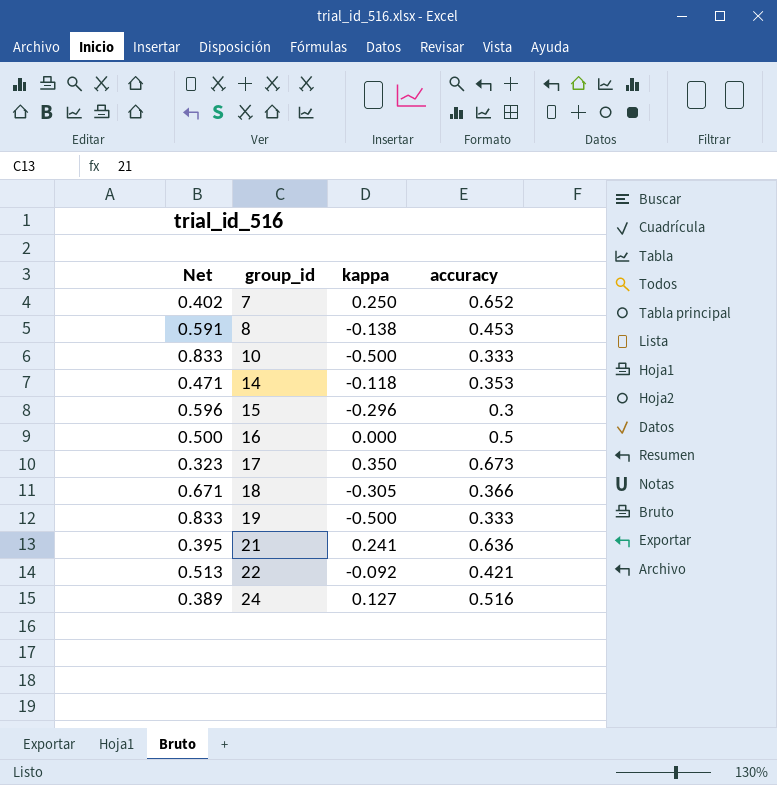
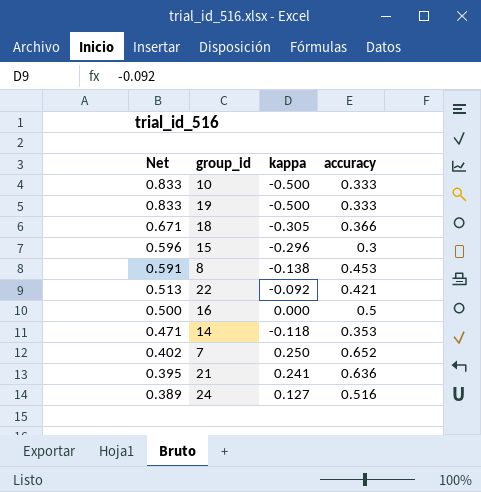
row order: group_id ascending -> Net descending
row 17: 0.323 | 0.350 | 0.673 -> none

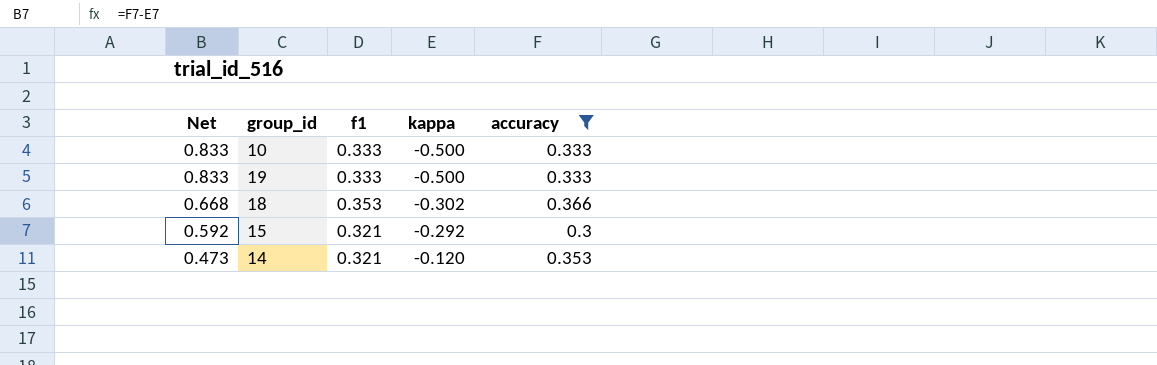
filter: none -> accuracy <= 0.366
column f1 | position: none -> 3
18 | Net: 0.671 -> 0.668
18 | kappa: -0.305 -> -0.302
15 | Net: 0.596 -> 0.592
15 | kappa: -0.296 -> -0.292
14 | Net: 0.471 -> 0.473
14 | kappa: -0.118 -> -0.120

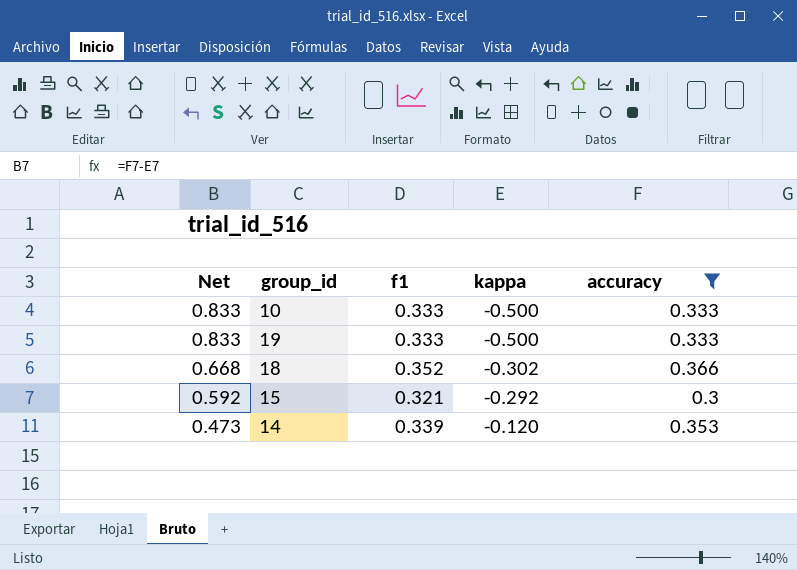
18 | f1: 0.353 -> 0.352
14 | f1: 0.321 -> 0.339

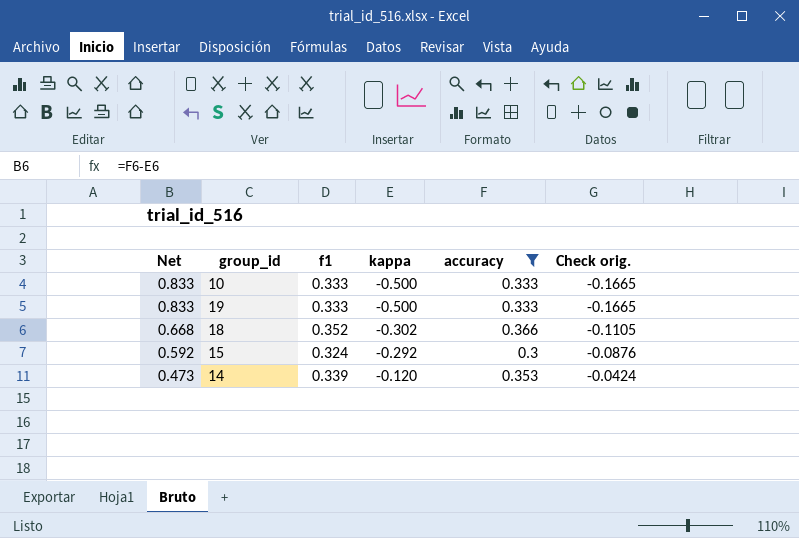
column Check orig. | formula: none -> [kappa] * [accuracy]
15 | f1: 0.321 -> 0.324

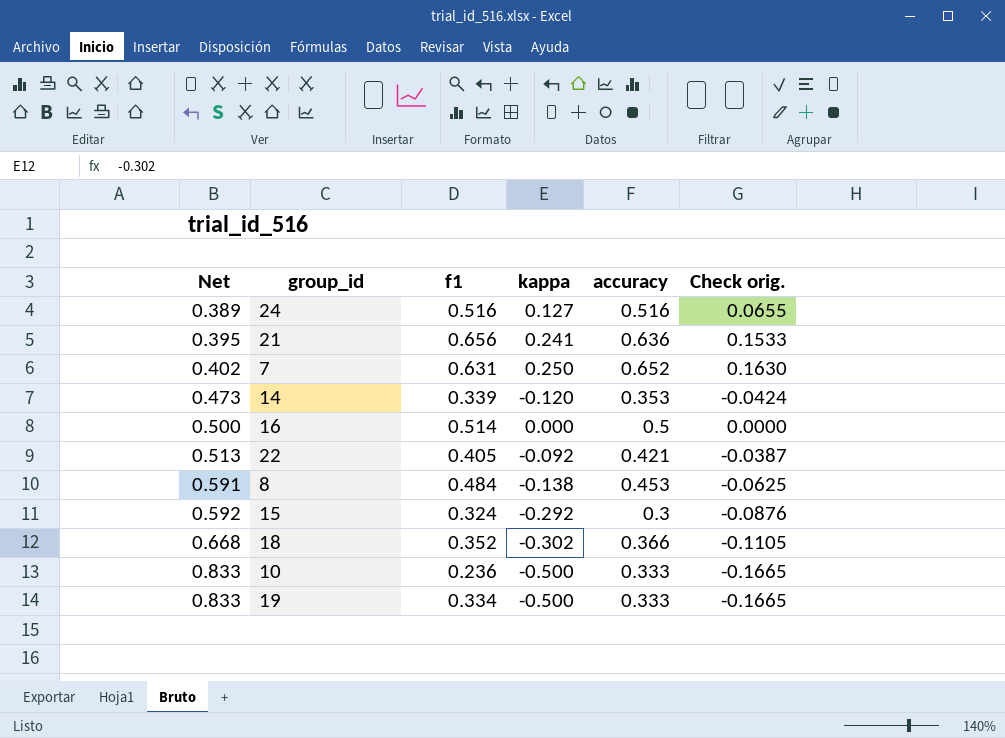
filter: accuracy <= 0.366 -> none
row order: Net descending -> Net ascending
10 | f1: 0.333 -> 0.236
19 | f1: 0.333 -> 0.334

